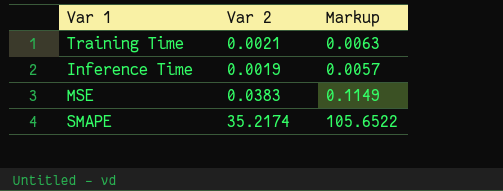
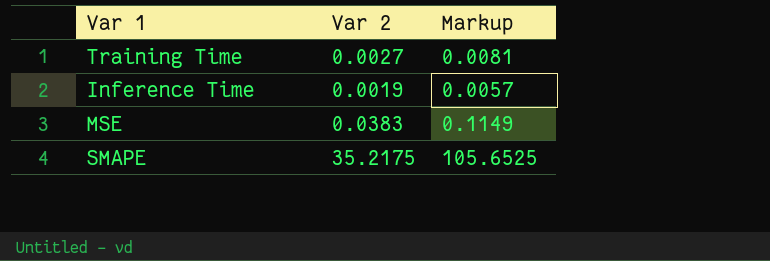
Training Time | Var 2: 0.0021 -> 0.0027
Training Time | Markup: 0.0063 -> 0.0081
SMAPE | Var 2: 35.2174 -> 35.2175
SMAPE | Markup: 105.6522 -> 105.6525

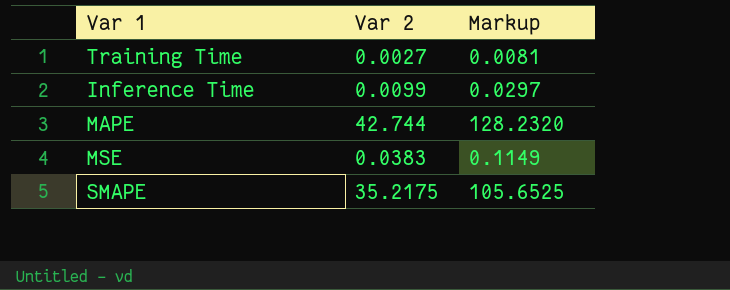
Inference Time | Var 2: 0.0019 -> 0.0099
Inference Time | Markup: 0.0057 -> 0.0297
row MAPE: none -> 42.744 | 128.2320

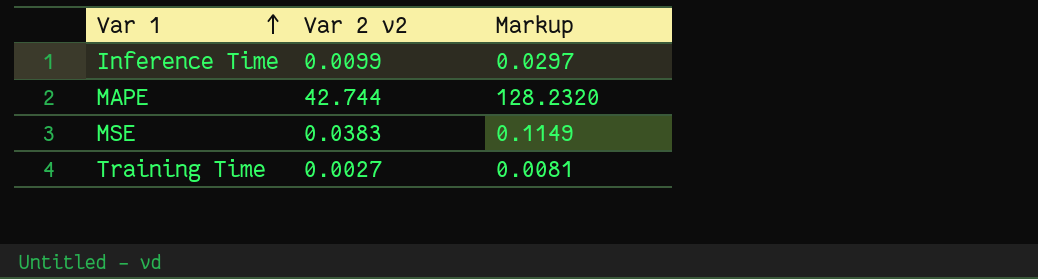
row order: none -> Var 1 ascending
column name: Var 2 -> Var 2 v2
row SMAPE: 35.2175 | 105.6525 -> none

